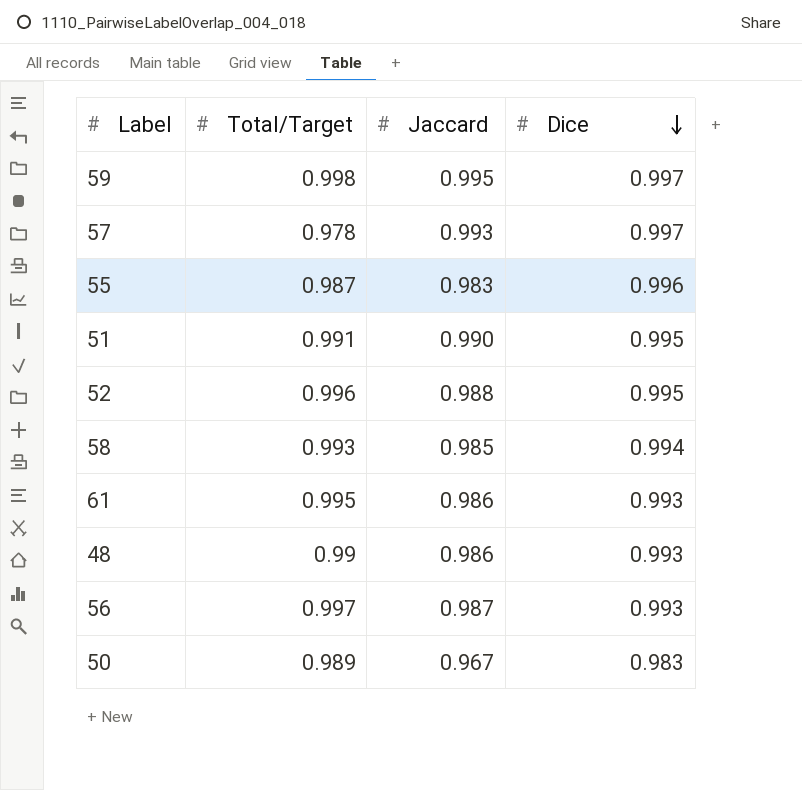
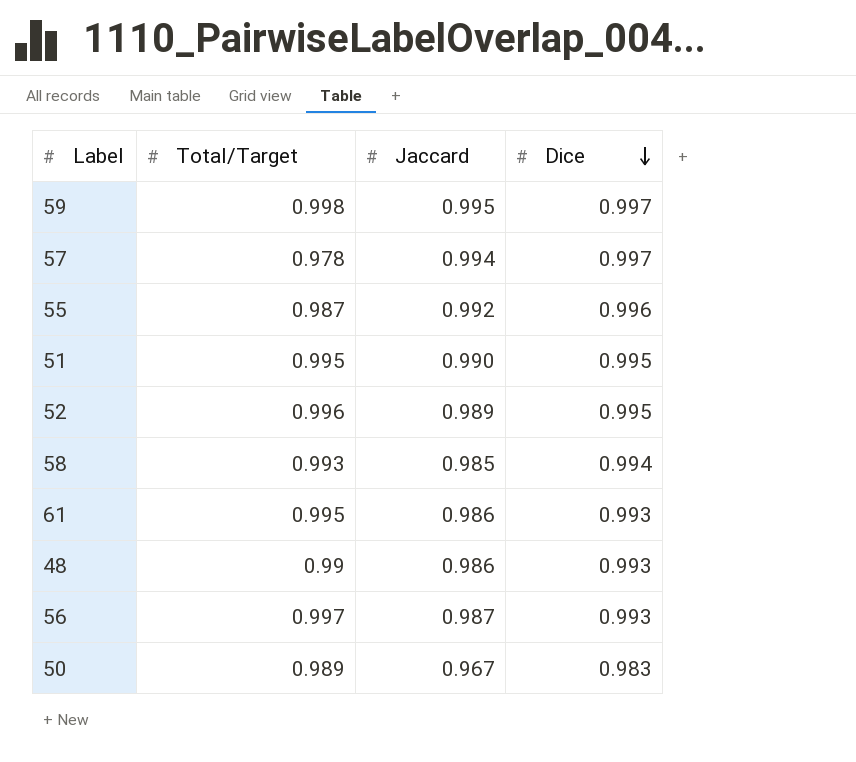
57 | Jaccard: 0.993 -> 0.994
55 | Jaccard: 0.983 -> 0.992
51 | Total/Target: 0.991 -> 0.995
52 | Jaccard: 0.988 -> 0.989

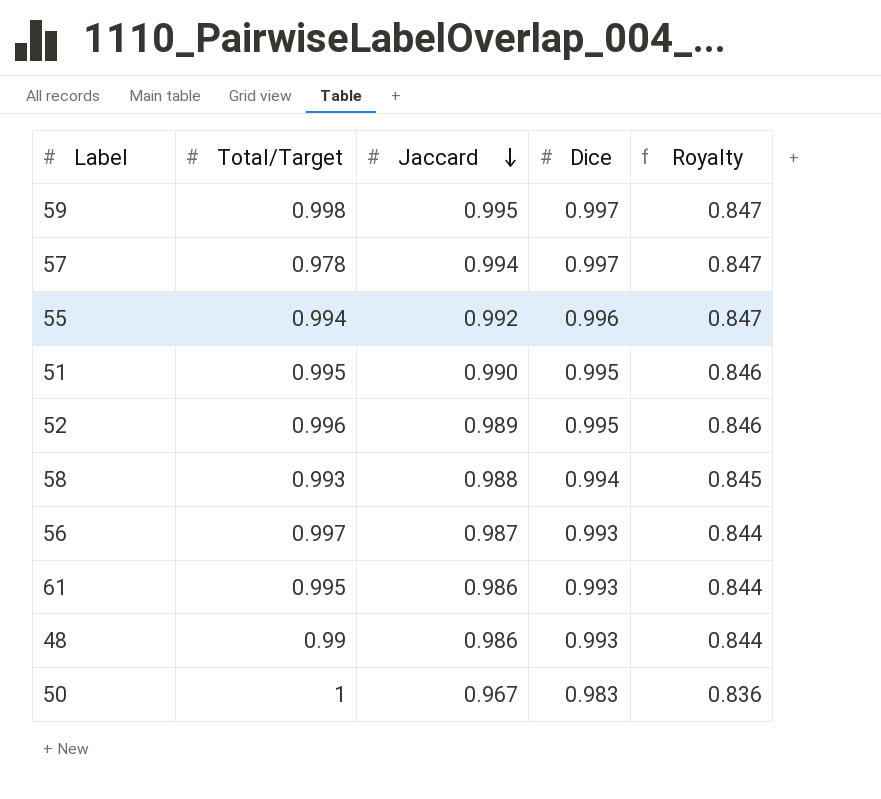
row order: Dice descending -> Jaccard descending
column Royalty | formula: none -> [Dice] * 0.85
55 | Total/Target: 0.987 -> 0.994
58 | Jaccard: 0.985 -> 0.988
50 | Total/Target: 0.989 -> 1

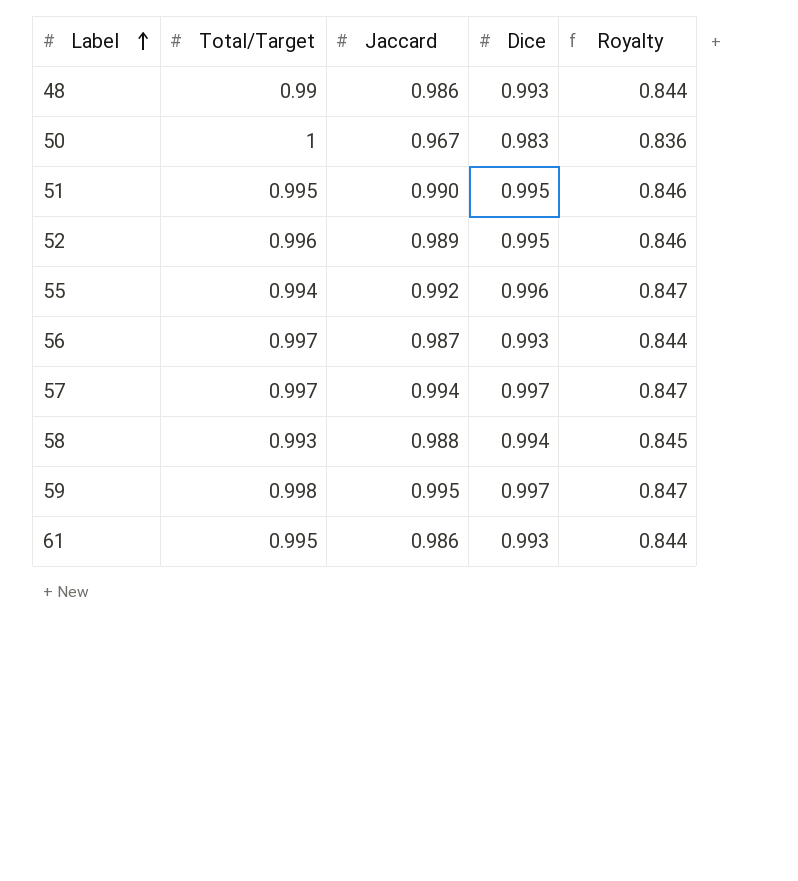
row order: Jaccard descending -> Label ascending
57 | Total/Target: 0.978 -> 0.997

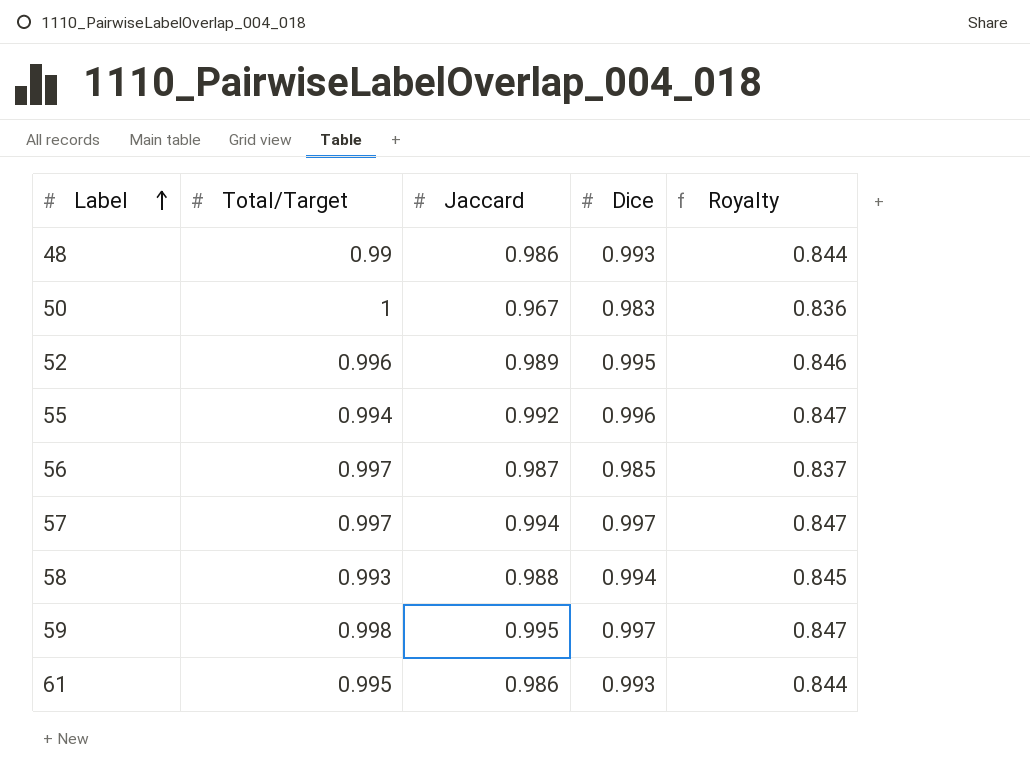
row 51: 0.995 | 0.990 | 0.995 | 0.846 -> none
56 | Dice: 0.993 -> 0.985
56 | Royalty: 0.844 -> 0.837

